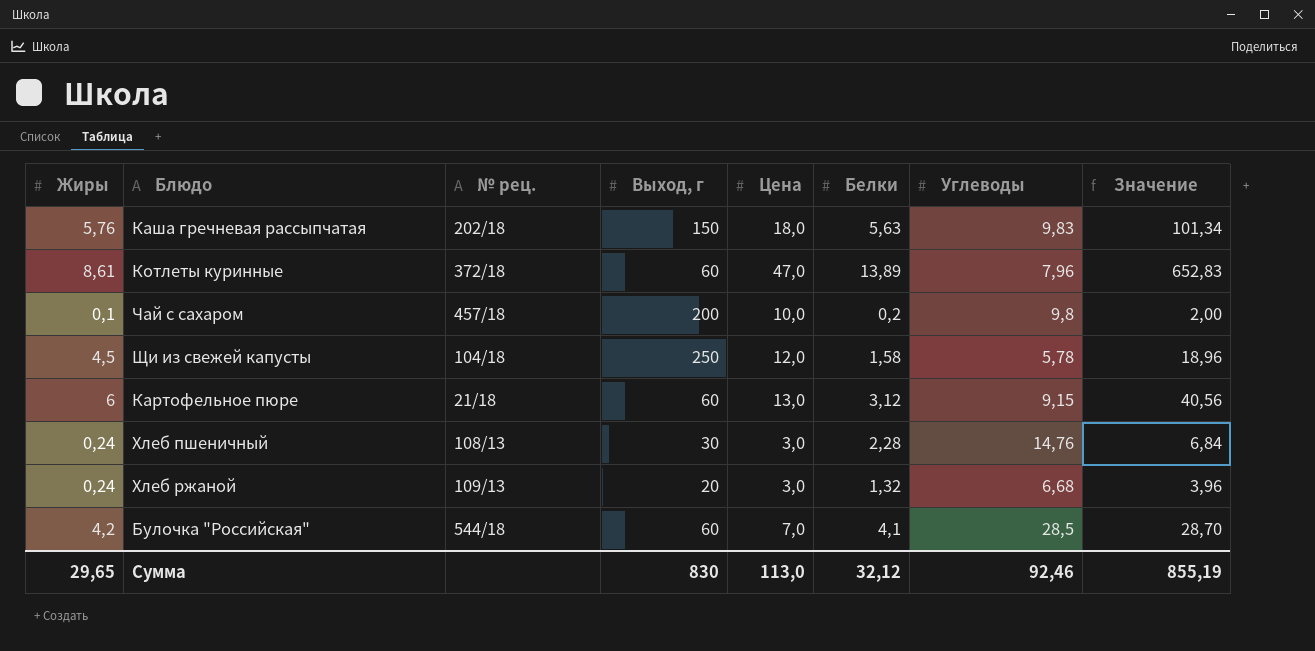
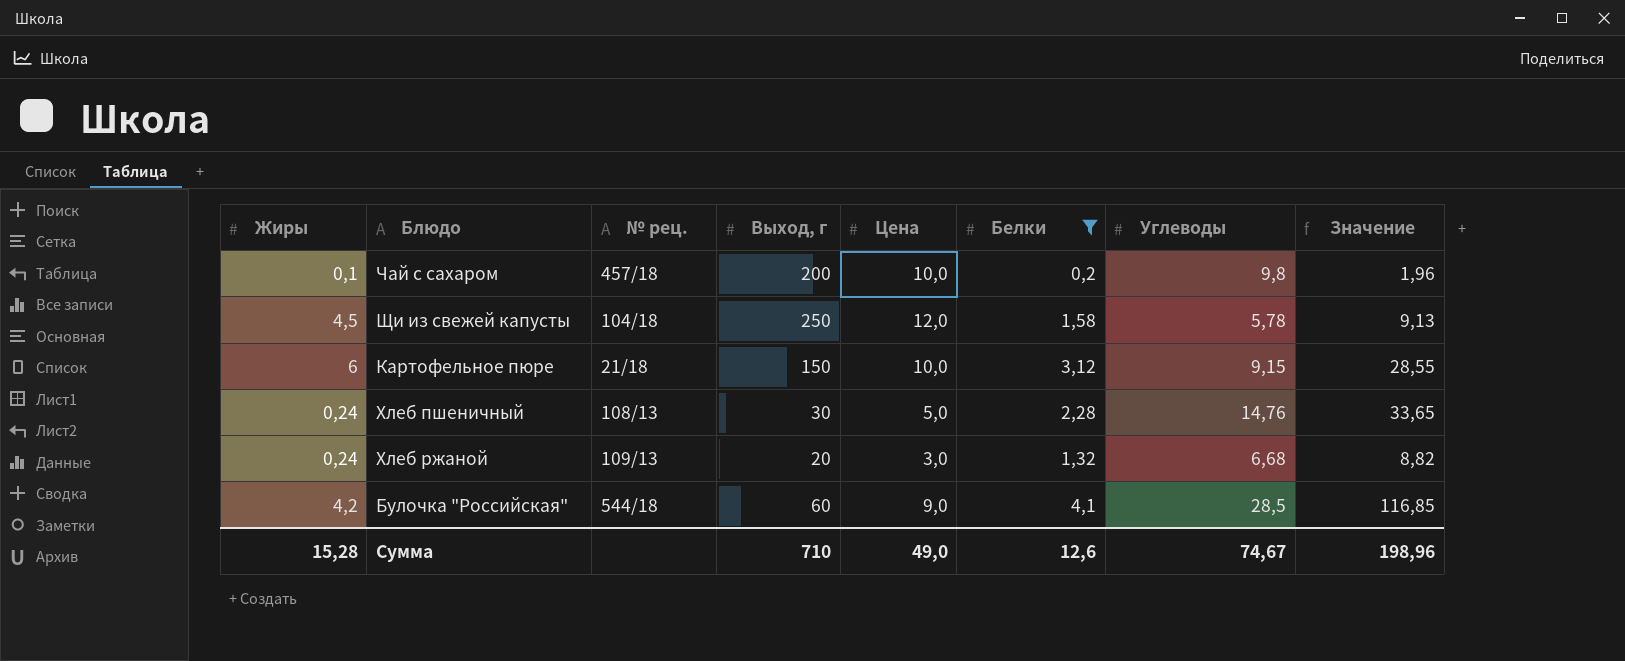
filter: none -> Белки <= 4,1
column Значение | formula: [Цена] * [Белки] -> [Белки] * [Углеводы]
Картофельное пюре | Выход, г: 60 -> 150
Картофельное пюре | Цена: 13,0 -> 10,0
Хлеб пшеничный | Цена: 3,0 -> 5,0
Булочка "Российская" | Цена: 7,0 -> 9,0
Сумма | Жиры: 29,65 -> 15,28
Сумма | Выход, г: 830 -> 710
Сумма | Цена: 113,0 -> 49,0
Сумма | Белки: 32,12 -> 12,6
Сумма | Углеводы: 92,46 -> 74,67
Сумма | Значение: 855,19 -> 198,96

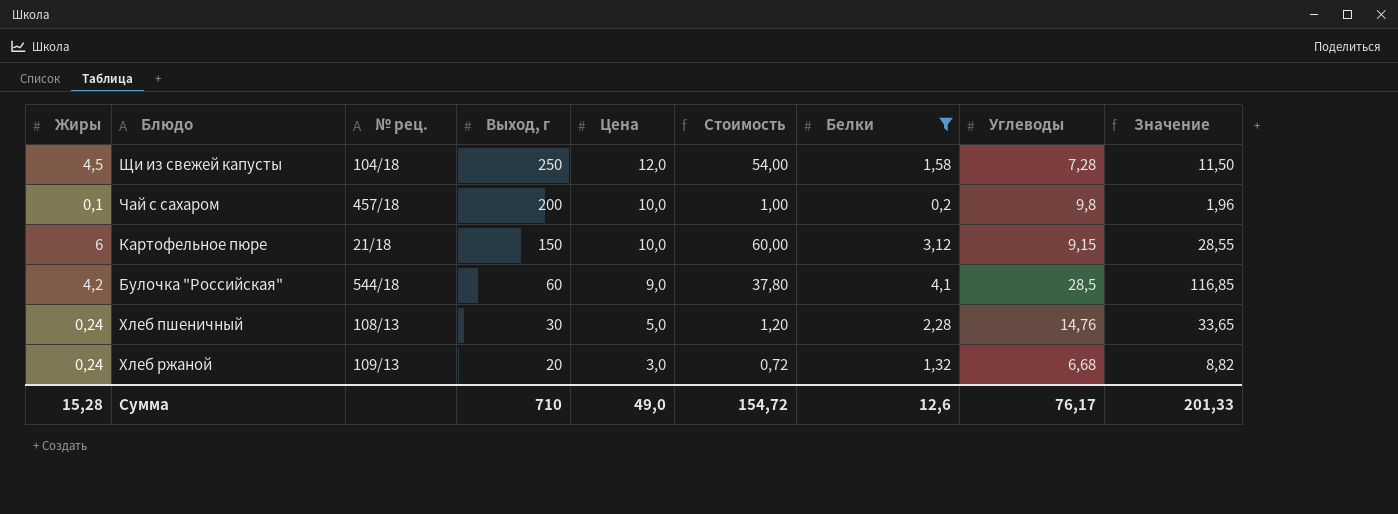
row order: none -> Выход, г descending
column Стоимость | formula: none -> [Жиры] * [Цена]
Щи из свежей капусты | Углеводы: 5,78 -> 7,28
Щи из свежей капусты | Значение: 9,13 -> 11,50
Сумма | Углеводы: 74,67 -> 76,17
Сумма | Значение: 198,96 -> 201,33

